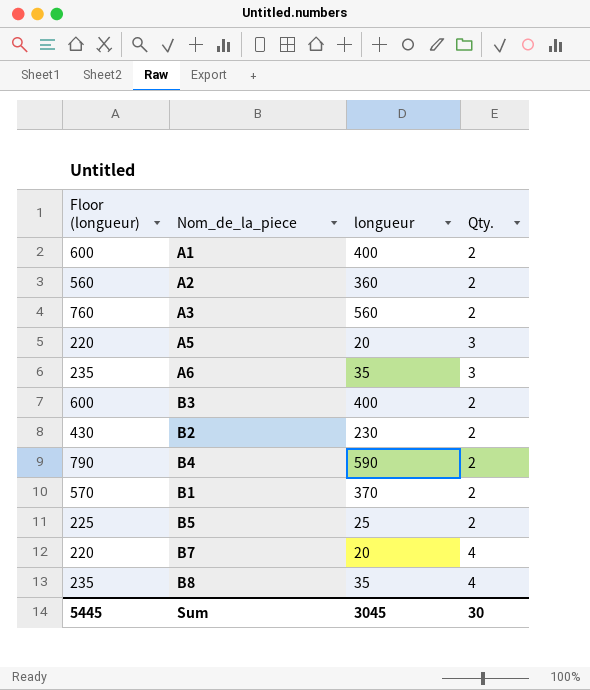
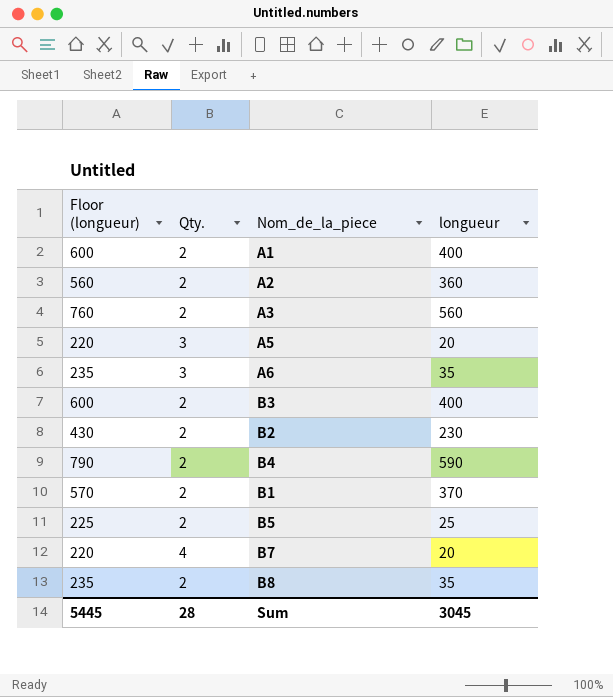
column Qty. | position: 4 -> 2
B8 | Qty.: 4 -> 2
Sum | Qty.: 30 -> 28

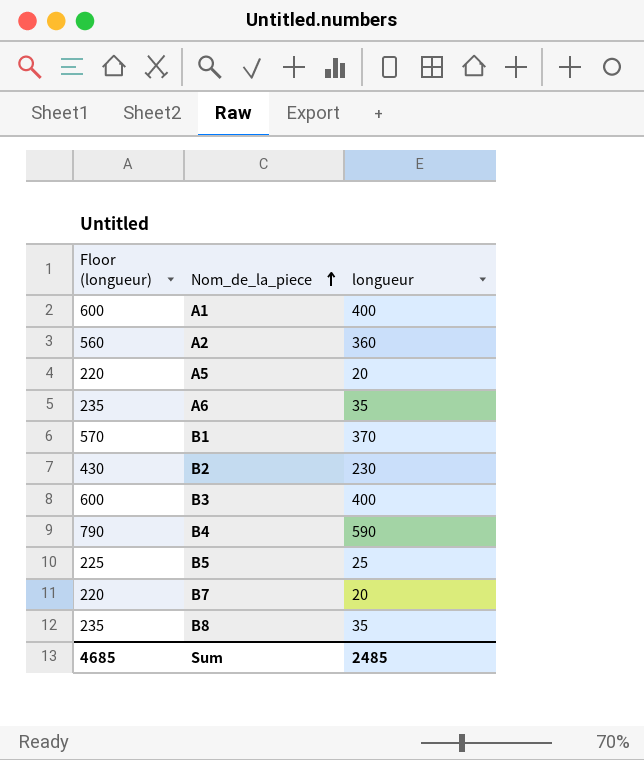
row order: none -> Nom_de_la_piece ascending
column Qty. | position: 2 -> none
row A3: 760 | 2 | 560 -> none
Sum | Floor (longueur): 5445 -> 4685
Sum | longueur: 3045 -> 2485

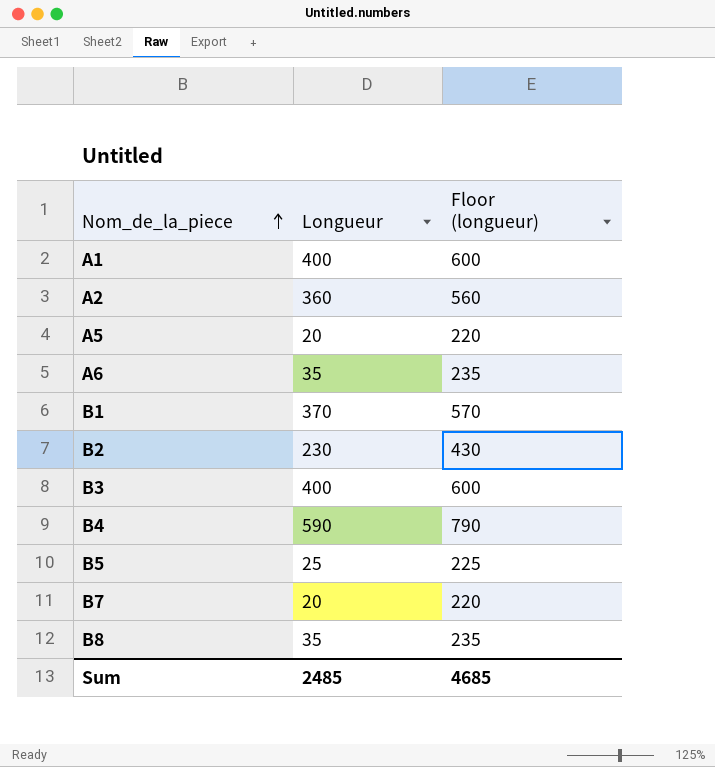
column name: longueur -> Longueur
column Floor (longueur) | position: 1 -> 3

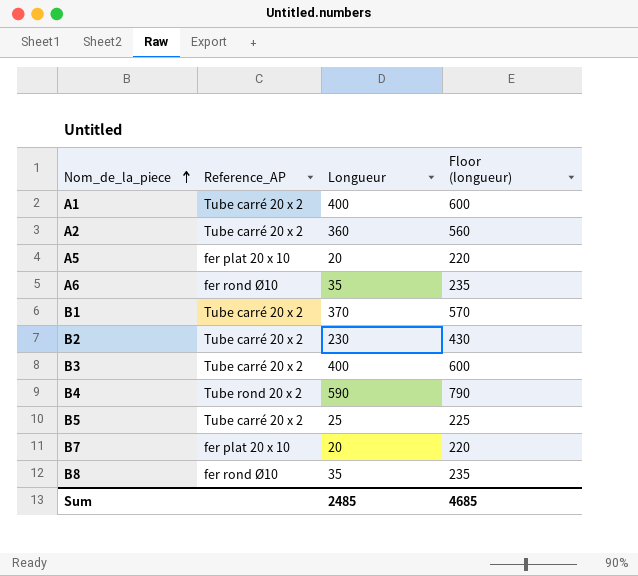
column Reference_AP | position: none -> 2

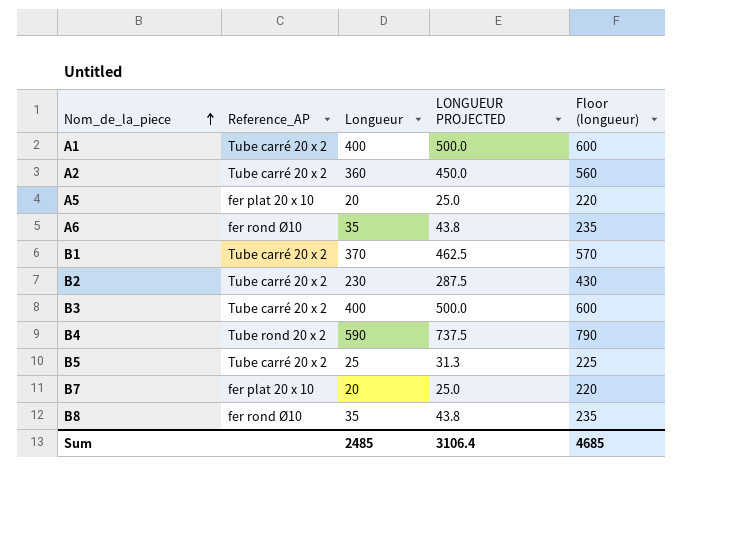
column LONGUEUR PROJECTED | formula: none -> [Longueur] * 1.25

